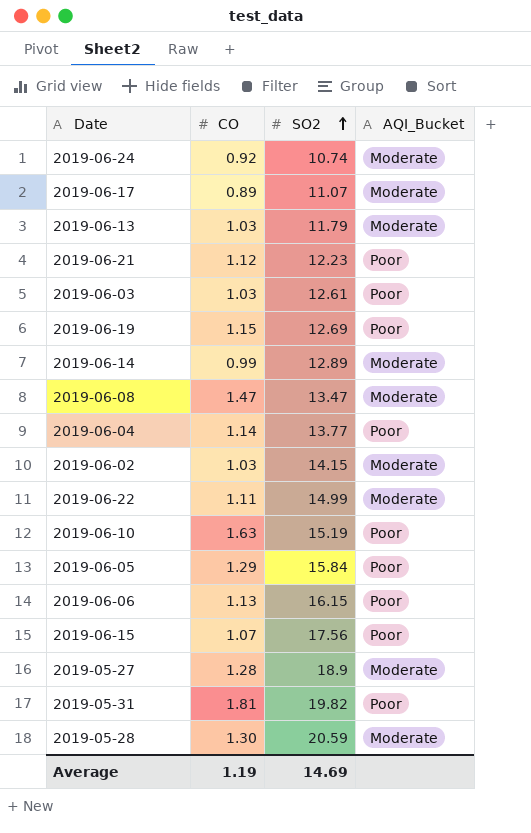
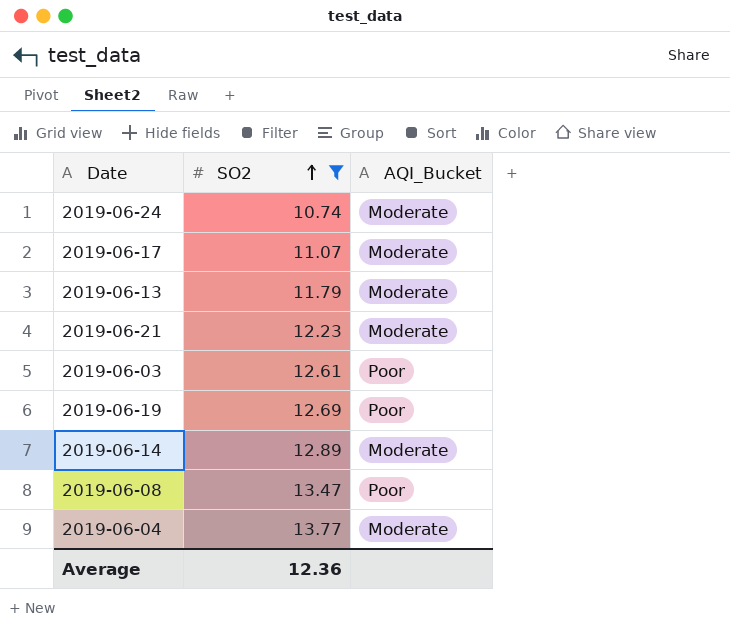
filter: none -> SO2 <= 13.77
column CO | position: 2 -> none
2019-06-21 | AQI_Bucket: Poor -> Moderate
2019-06-08 | AQI_Bucket: Moderate -> Poor
2019-06-04 | AQI_Bucket: Poor -> Moderate
Average | SO2: 14.69 -> 12.36

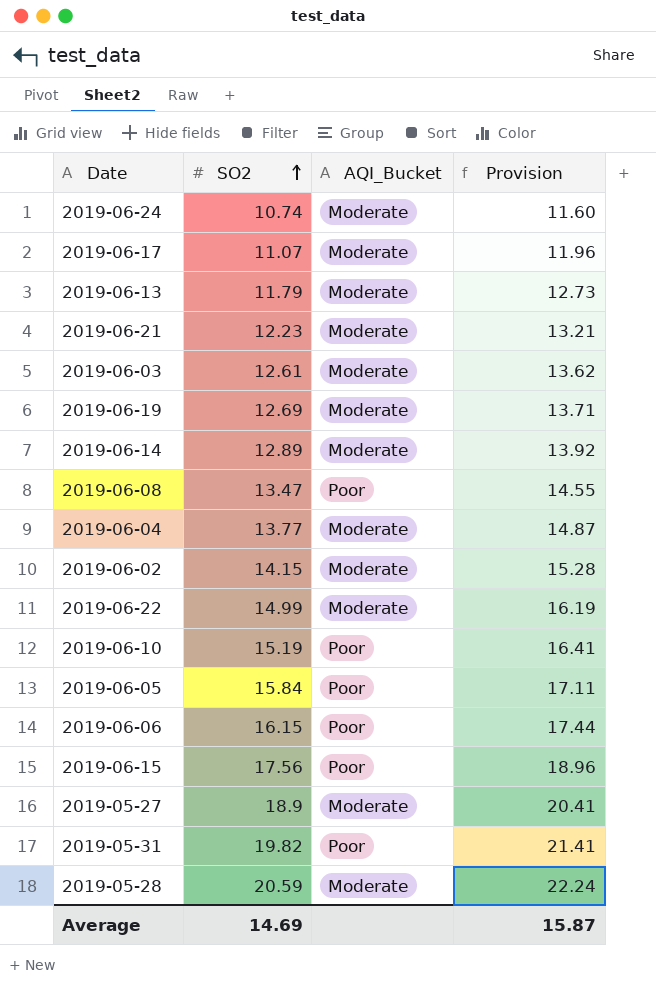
filter: SO2 <= 13.77 -> none
column Provision | formula: none -> [SO2] * 1.08
2019-06-03 | AQI_Bucket: Poor -> Moderate
2019-06-19 | AQI_Bucket: Poor -> Moderate
Average | SO2: 12.36 -> 14.69

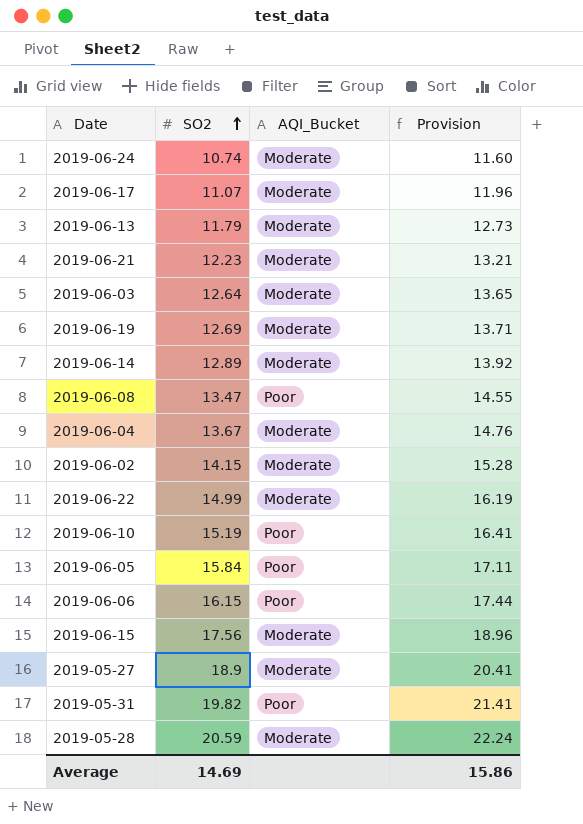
2019-06-03 | SO2: 12.61 -> 12.64
2019-06-03 | Provision: 13.62 -> 13.65
2019-06-04 | SO2: 13.77 -> 13.67
2019-06-04 | Provision: 14.87 -> 14.76
2019-06-15 | AQI_Bucket: Poor -> Moderate
Average | Provision: 15.87 -> 15.86

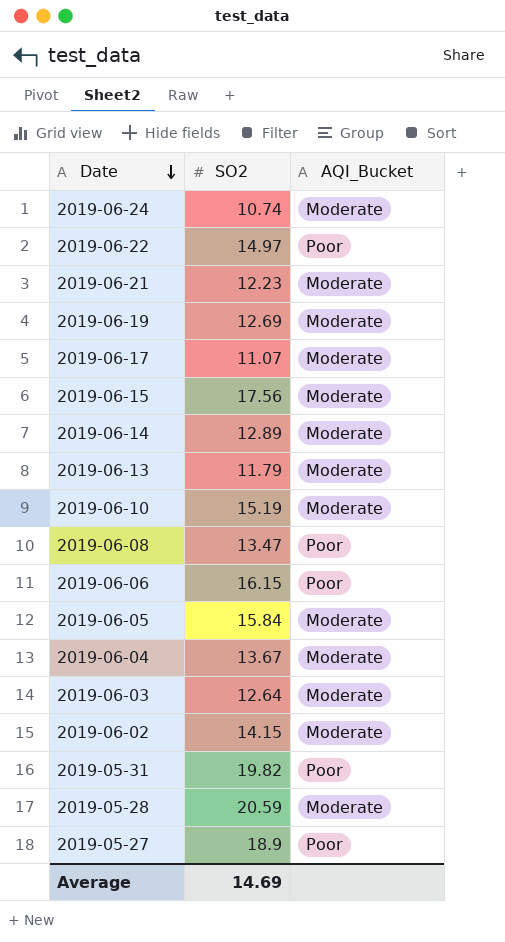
row order: SO2 ascending -> Date descending
column Provision | formula: [SO2] * 1.08 -> none
2019-06-22 | SO2: 14.99 -> 14.97
2019-06-22 | AQI_Bucket: Moderate -> Poor
2019-06-10 | AQI_Bucket: Poor -> Moderate
2019-06-05 | AQI_Bucket: Poor -> Moderate
2019-05-27 | AQI_Bucket: Moderate -> Poor

